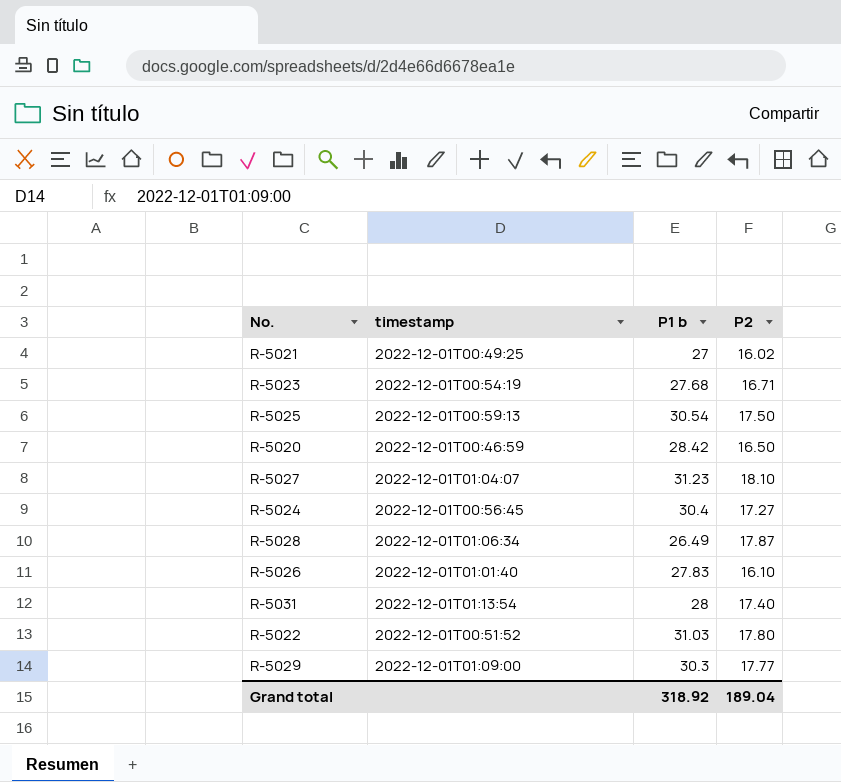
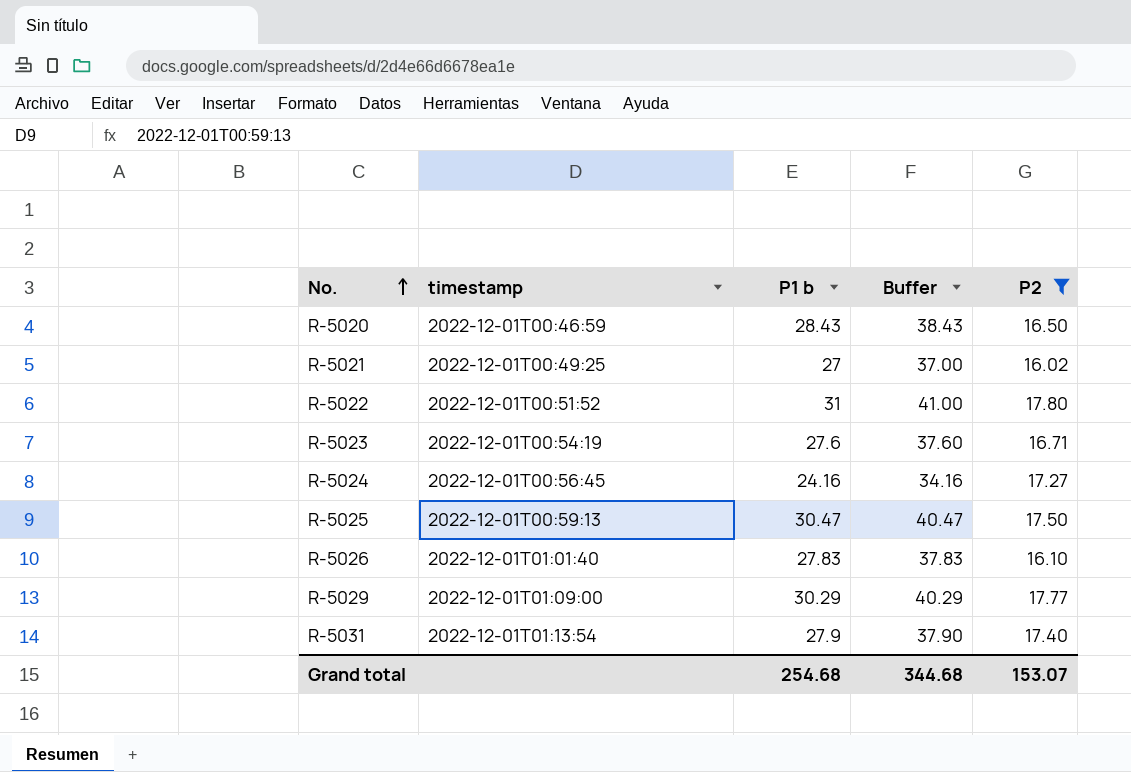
filter: none -> P2 <= 17.80
row order: none -> No. ascending
column Buffer | formula: none -> [P1 b] + 10
R-5020 | P1 b: 28.42 -> 28.43
R-5022 | P1 b: 31.03 -> 31
R-5023 | P1 b: 27.68 -> 27.6
R-5024 | P1 b: 30.4 -> 24.16
R-5025 | P1 b: 30.54 -> 30.47
R-5029 | P1 b: 30.3 -> 30.29
R-5031 | P1 b: 28 -> 27.9
Grand total | P1 b: 318.92 -> 254.68
Grand total | P2: 189.04 -> 153.07

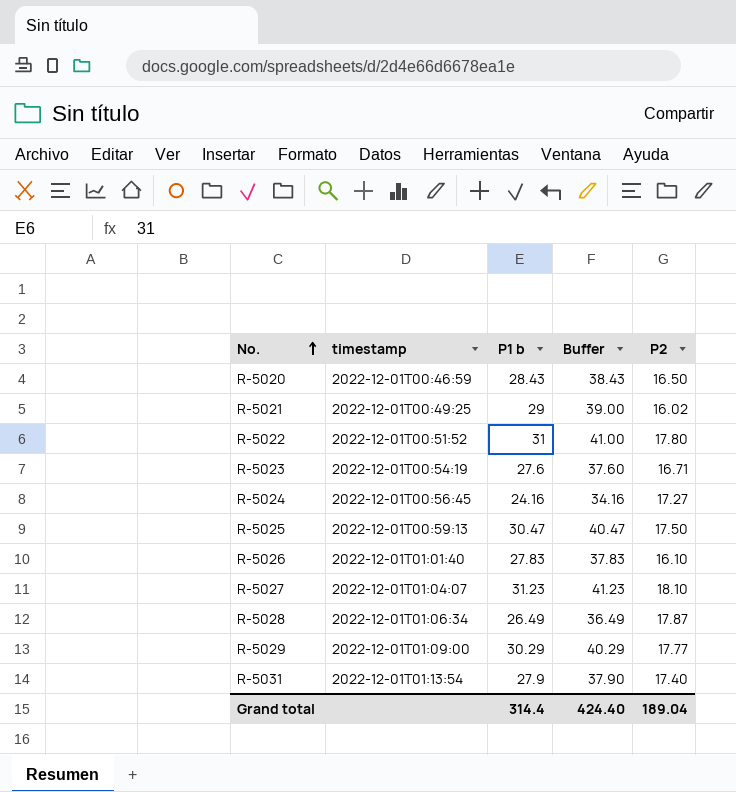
filter: P2 <= 17.80 -> none
R-5021 | P1 b: 27 -> 29
R-5021 | Buffer: 37.00 -> 39.00
Grand total | P1 b: 254.68 -> 314.4
Grand total | Buffer: 344.68 -> 424.40
Grand total | P2: 153.07 -> 189.04

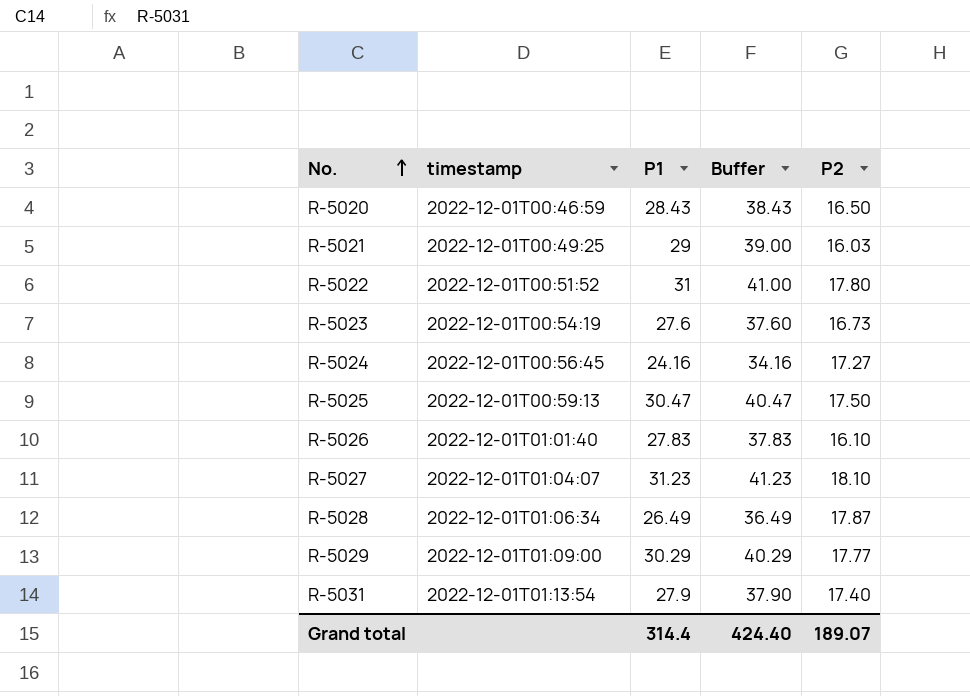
column name: P1 b -> P1
R-5021 | P2: 16.02 -> 16.03
R-5023 | P2: 16.71 -> 16.73
Grand total | P2: 189.04 -> 189.07

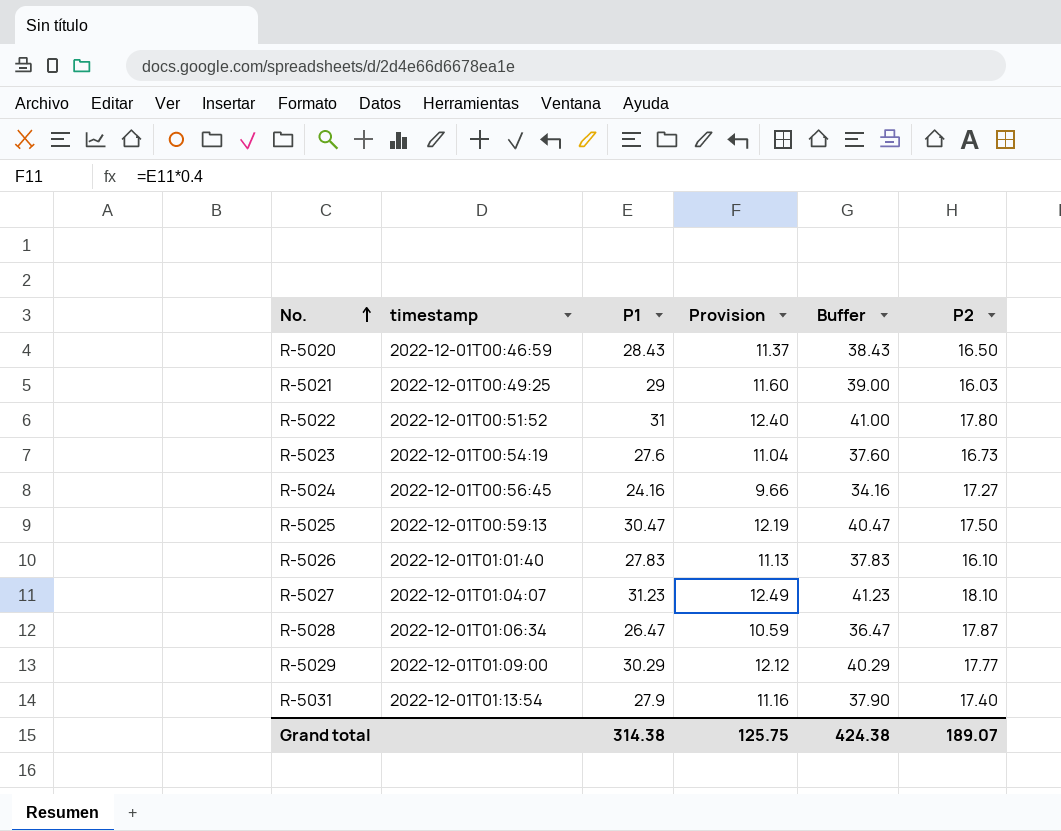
column Provision | formula: none -> [P1] * 0.4
R-5028 | P1: 26.49 -> 26.47
R-5028 | Buffer: 36.49 -> 36.47
Grand total | P1: 314.4 -> 314.38
Grand total | Buffer: 424.40 -> 424.38

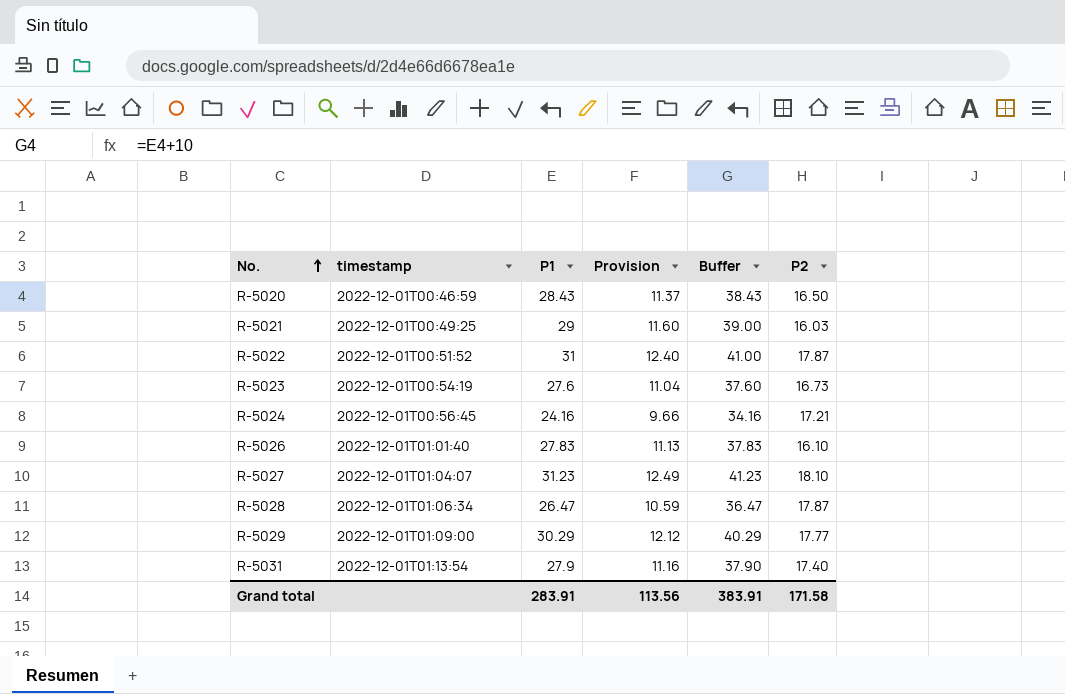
row R-5025: 2022-12-01T00:59:13 | 30.47 | 12.19 | 40.47 | 17.50 -> none
R-5022 | P2: 17.80 -> 17.87
R-5024 | P2: 17.27 -> 17.21
Grand total | P1: 314.38 -> 283.91
Grand total | Provision: 125.75 -> 113.56
Grand total | Buffer: 424.38 -> 383.91
Grand total | P2: 189.07 -> 171.58

